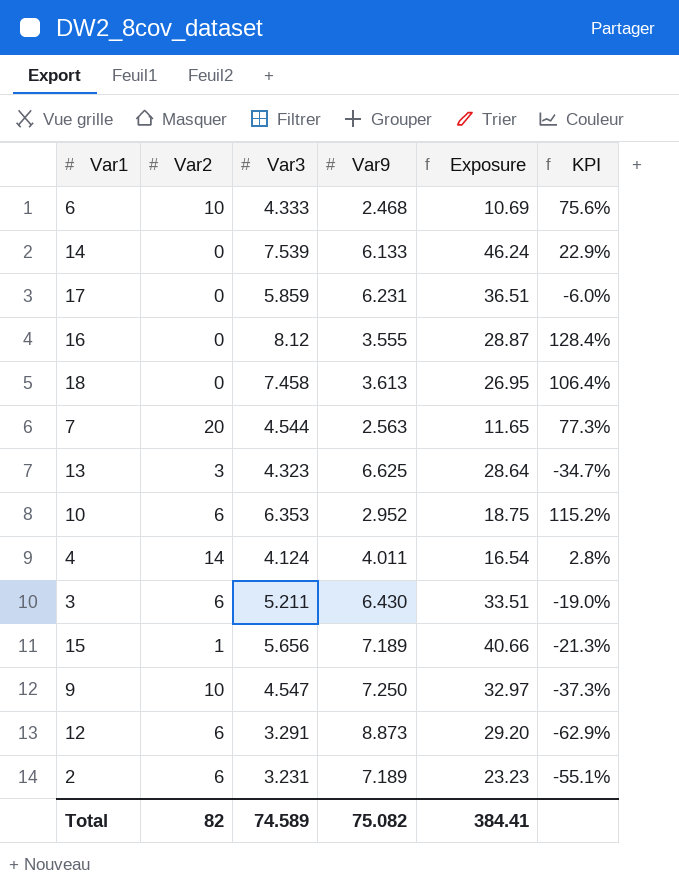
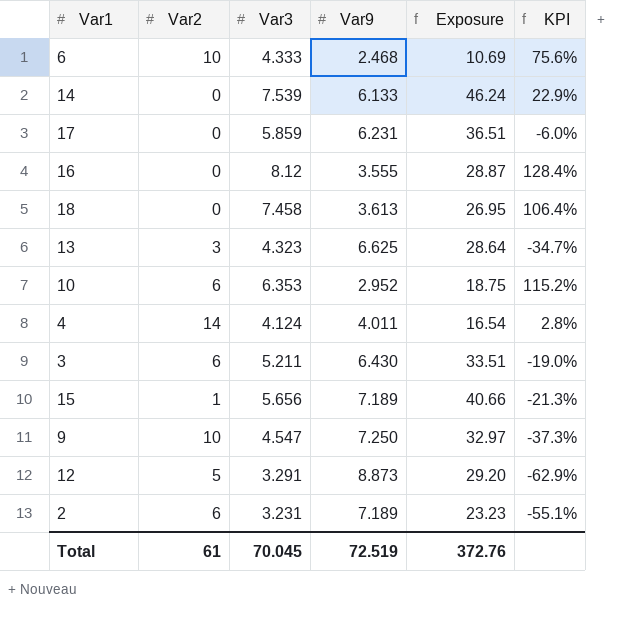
row 7: 20 | 4.544 | 2.563 | 11.65 | 77.3% -> none
12 | Var2: 6 -> 5
Total | Var2: 82 -> 61
Total | Var3: 74.589 -> 70.045
Total | Var9: 75.082 -> 72.519
Total | Exposure: 384.41 -> 372.76

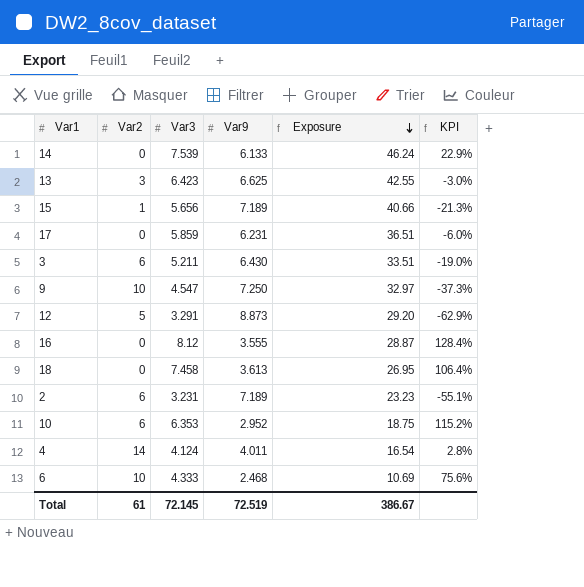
row order: none -> Exposure descending
13 | Var3: 4.323 -> 6.423
13 | Exposure: 28.64 -> 42.55
13 | KPI: -34.7% -> -3.0%
Total | Var3: 70.045 -> 72.145
Total | Exposure: 372.76 -> 386.67

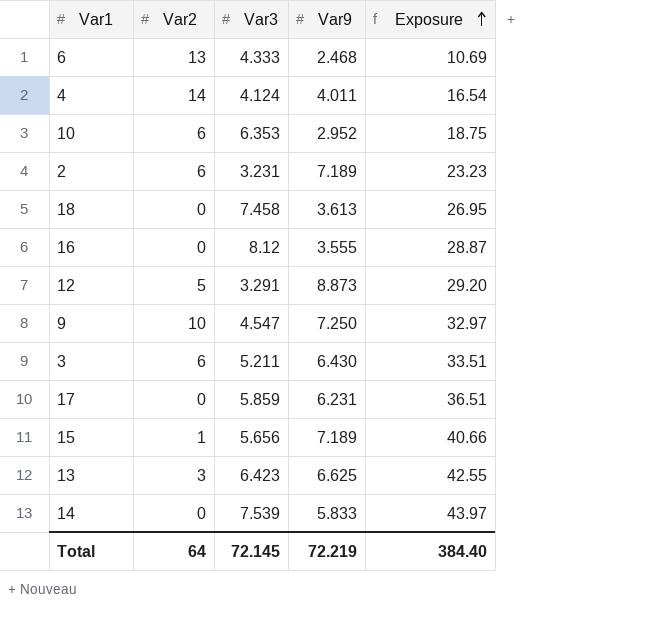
row order: Exposure descending -> Exposure ascending
column KPI | formula: ([Var3] - [Var9]) / [Var9] -> none
6 | Var2: 10 -> 13
14 | Var9: 6.133 -> 5.833
14 | Exposure: 46.24 -> 43.97
Total | Var2: 61 -> 64
Total | Var9: 72.519 -> 72.219
Total | Exposure: 386.67 -> 384.40

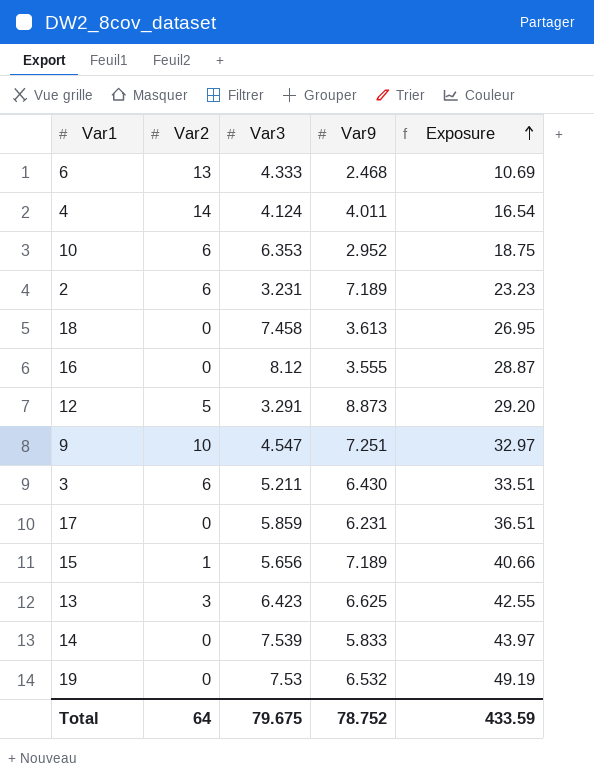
9 | Var9: 7.250 -> 7.251
row 19: none -> 0 | 7.53 | 6.532 | 49.19
Total | Var3: 72.145 -> 79.675
Total | Var9: 72.219 -> 78.752
Total | Exposure: 384.40 -> 433.59

